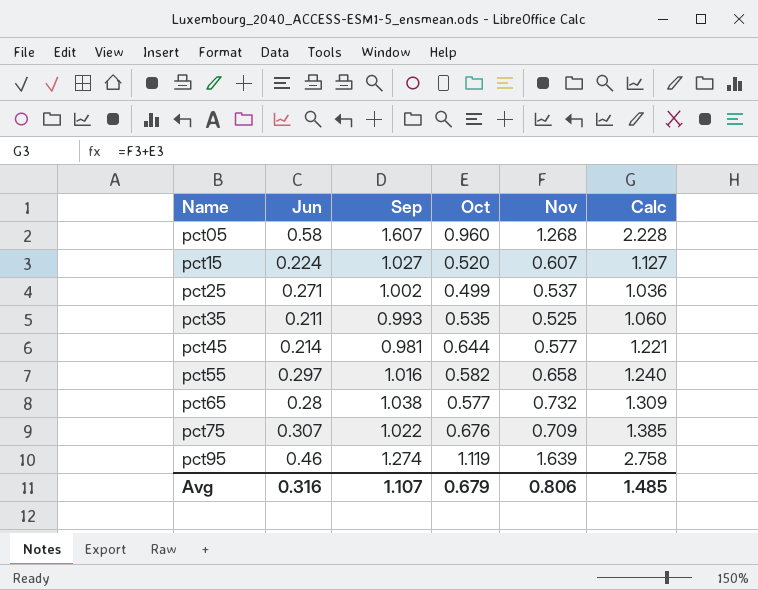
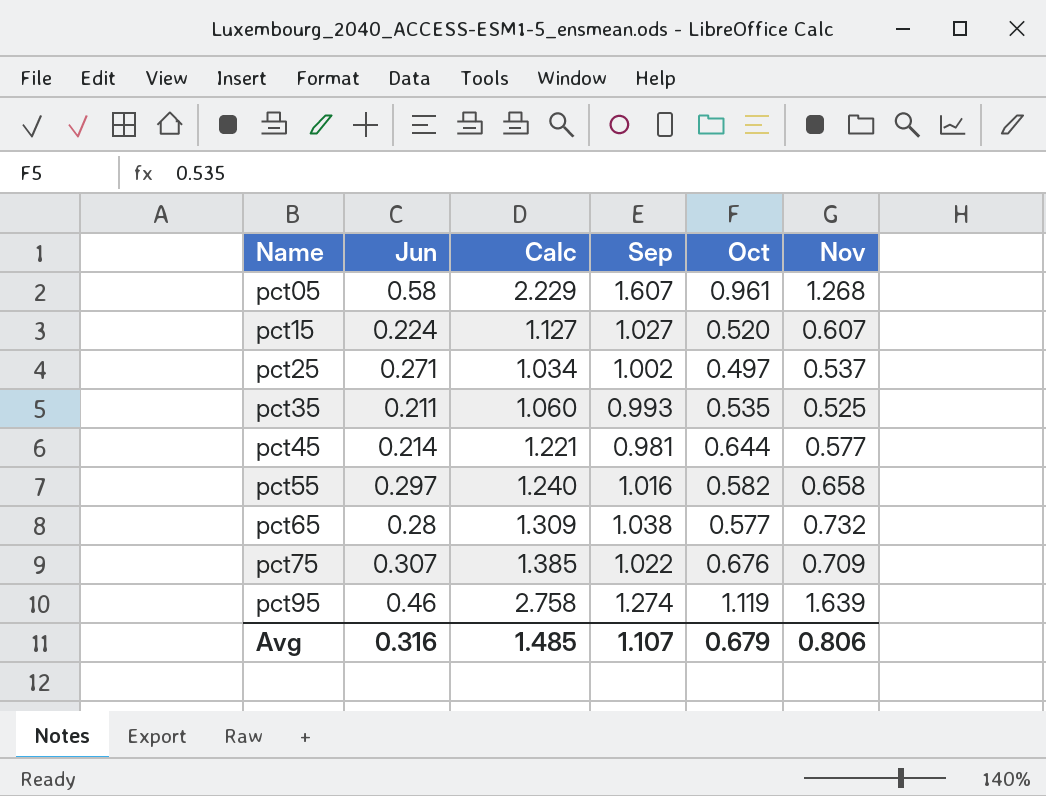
column Calc | position: 6 -> 3
pct05 | Calc: 2.228 -> 2.229
pct05 | Oct: 0.960 -> 0.961
pct25 | Calc: 1.036 -> 1.034
pct25 | Oct: 0.499 -> 0.497

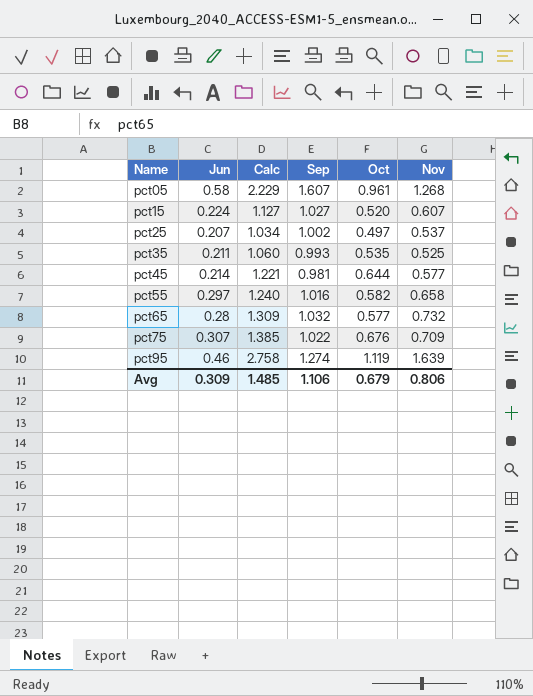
pct25 | Jun: 0.271 -> 0.207
pct65 | Sep: 1.038 -> 1.032
Avg | Jun: 0.316 -> 0.309
Avg | Sep: 1.107 -> 1.106

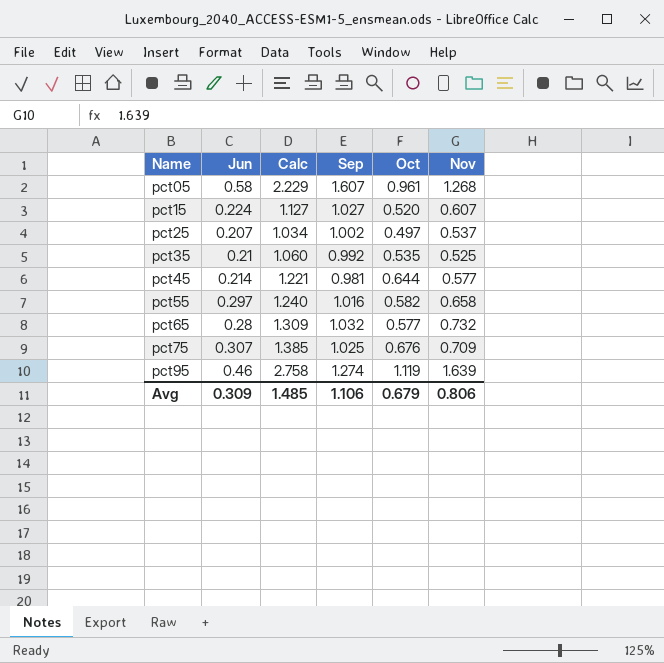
pct35 | Jun: 0.211 -> 0.21
pct35 | Sep: 0.993 -> 0.992
pct75 | Sep: 1.022 -> 1.025

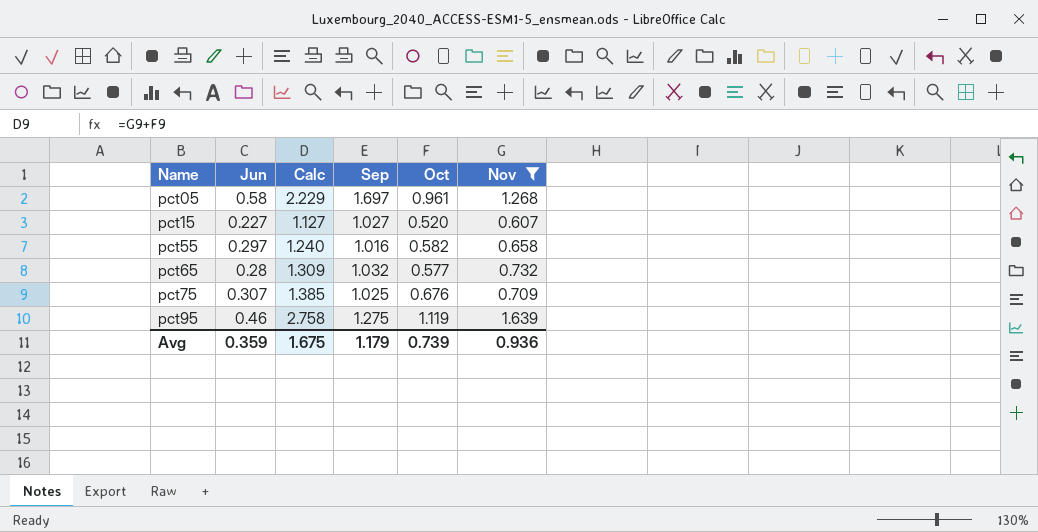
filter: none -> Nov >= 0.607
pct05 | Sep: 1.607 -> 1.697
pct15 | Jun: 0.224 -> 0.227
pct95 | Sep: 1.274 -> 1.275
Avg | Jun: 0.309 -> 0.359
Avg | Calc: 1.485 -> 1.675
Avg | Sep: 1.106 -> 1.179
Avg | Oct: 0.679 -> 0.739
Avg | Nov: 0.806 -> 0.936

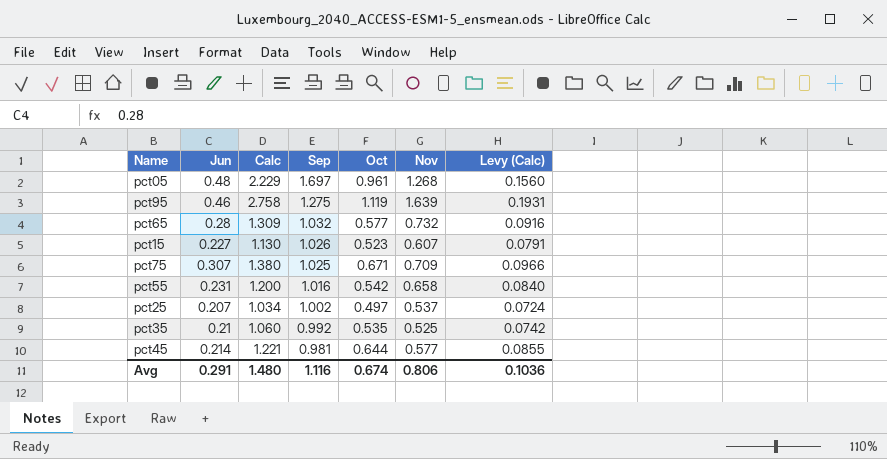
filter: Nov >= 0.607 -> none
row order: Name ascending -> Sep descending
column Levy (Calc) | formula: none -> [Calc] * 0.07
pct05 | Jun: 0.58 -> 0.48
pct15 | Calc: 1.127 -> 1.130
pct15 | Sep: 1.027 -> 1.026
pct15 | Oct: 0.520 -> 0.523
pct75 | Calc: 1.385 -> 1.380
pct75 | Oct: 0.676 -> 0.671
pct55 | Jun: 0.297 -> 0.231
pct55 | Calc: 1.240 -> 1.200
pct55 | Oct: 0.582 -> 0.542
Avg | Jun: 0.359 -> 0.291
Avg | Calc: 1.675 -> 1.480
Avg | Sep: 1.179 -> 1.116
Avg | Oct: 0.739 -> 0.674
Avg | Nov: 0.936 -> 0.806

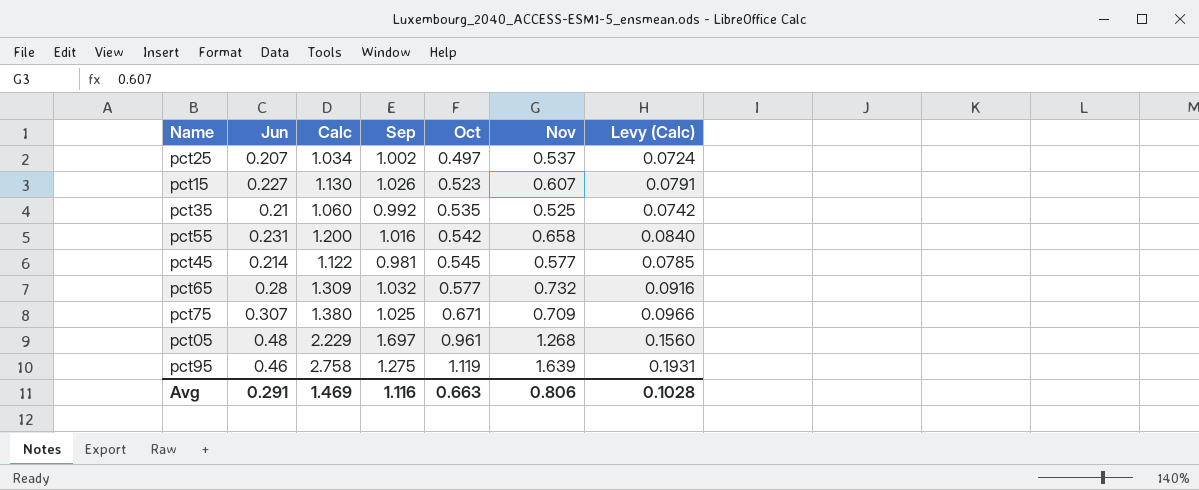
row order: Sep descending -> Oct ascending
pct45 | Calc: 1.221 -> 1.122
pct45 | Oct: 0.644 -> 0.545
pct45 | Levy (Calc): 0.0855 -> 0.0785
Avg | Calc: 1.480 -> 1.469
Avg | Oct: 0.674 -> 0.663
Avg | Levy (Calc): 0.1036 -> 0.1028

